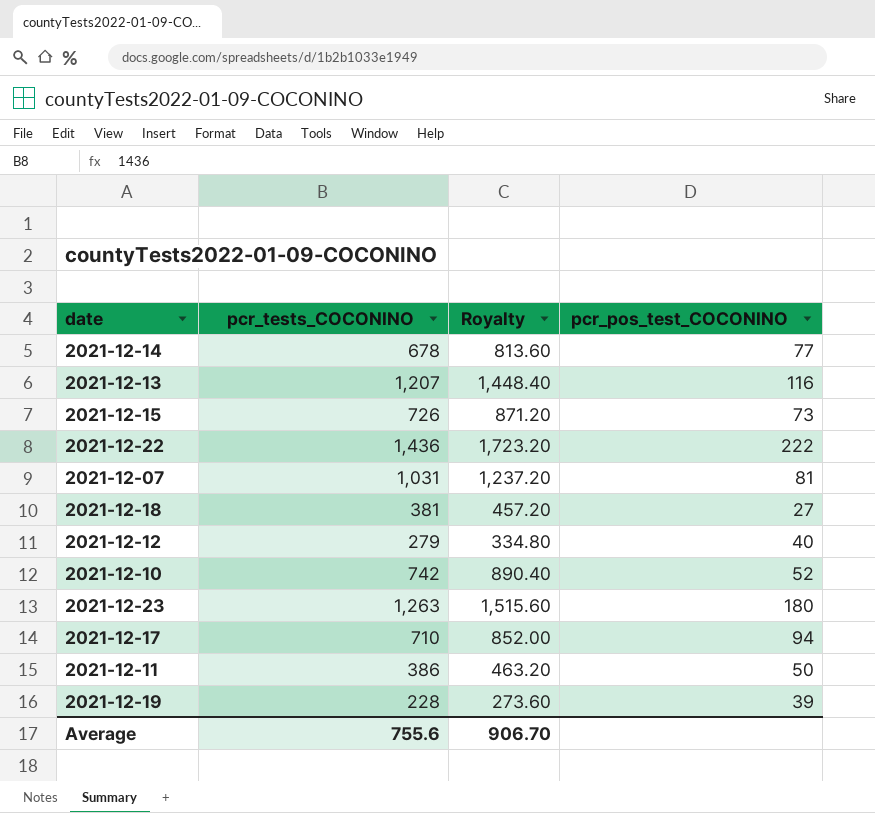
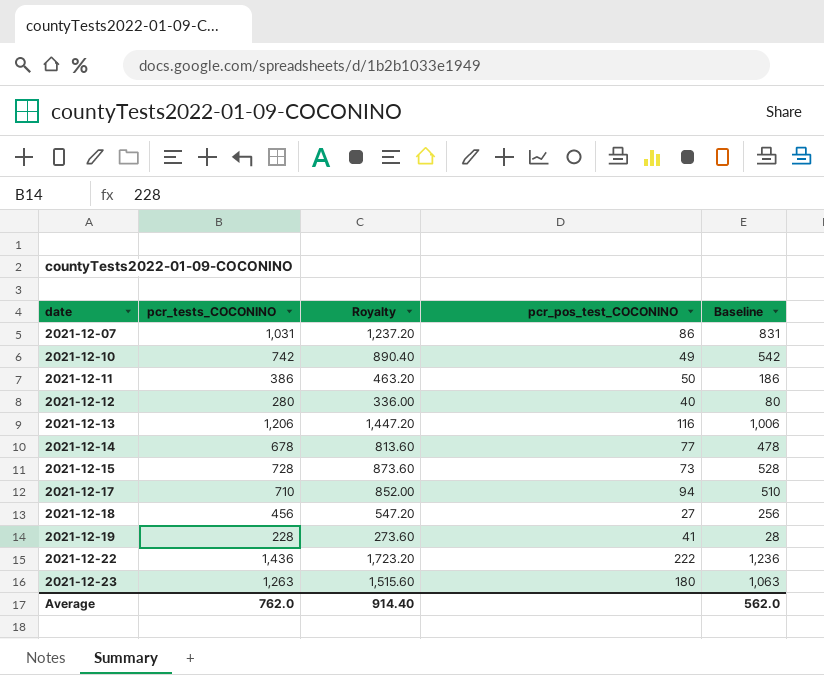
row order: none -> date ascending
column Baseline | formula: none -> [pcr_tests_COCONINO] - 200
2021-12-07 | pcr_pos_test_COCONINO: 81 -> 86
2021-12-10 | pcr_pos_test_COCONINO: 52 -> 49
2021-12-12 | pcr_tests_COCONINO: 279 -> 280
2021-12-12 | Royalty: 334.80 -> 336.00
2021-12-13 | pcr_tests_COCONINO: 1,207 -> 1,206
2021-12-13 | Royalty: 1,448.40 -> 1,447.20
2021-12-15 | pcr_tests_COCONINO: 726 -> 728
2021-12-15 | Royalty: 871.20 -> 873.60
2021-12-18 | pcr_tests_COCONINO: 381 -> 456
2021-12-18 | Royalty: 457.20 -> 547.20
2021-12-19 | pcr_pos_test_COCONINO: 39 -> 41
Average | pcr_tests_COCONINO: 755.6 -> 762.0
Average | Royalty: 906.70 -> 914.40

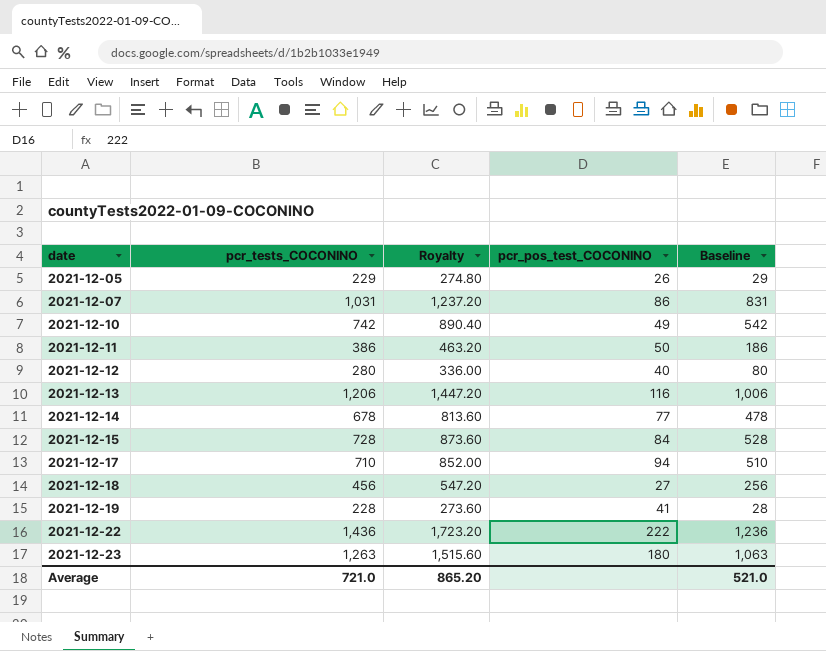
row 2021-12-05: none -> 229 | 274.80 | 26 | 29
2021-12-15 | pcr_pos_test_COCONINO: 73 -> 84
Average | pcr_tests_COCONINO: 762.0 -> 721.0
Average | Royalty: 914.40 -> 865.20
Average | Baseline: 562.0 -> 521.0

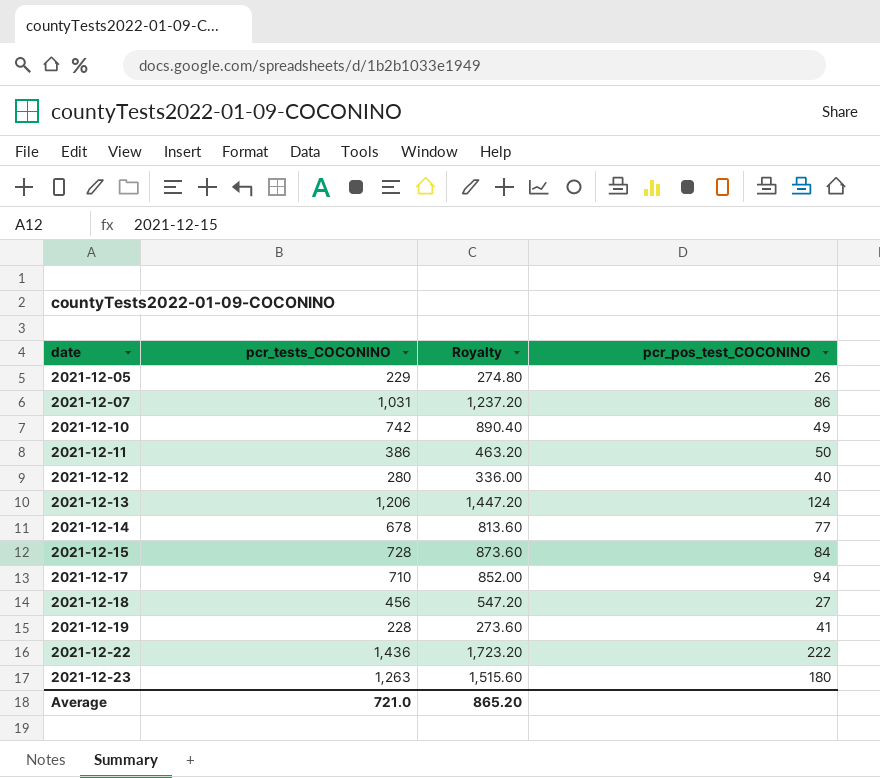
column Baseline | formula: [pcr_tests_COCONINO] - 200 -> none
2021-12-13 | pcr_pos_test_COCONINO: 116 -> 124

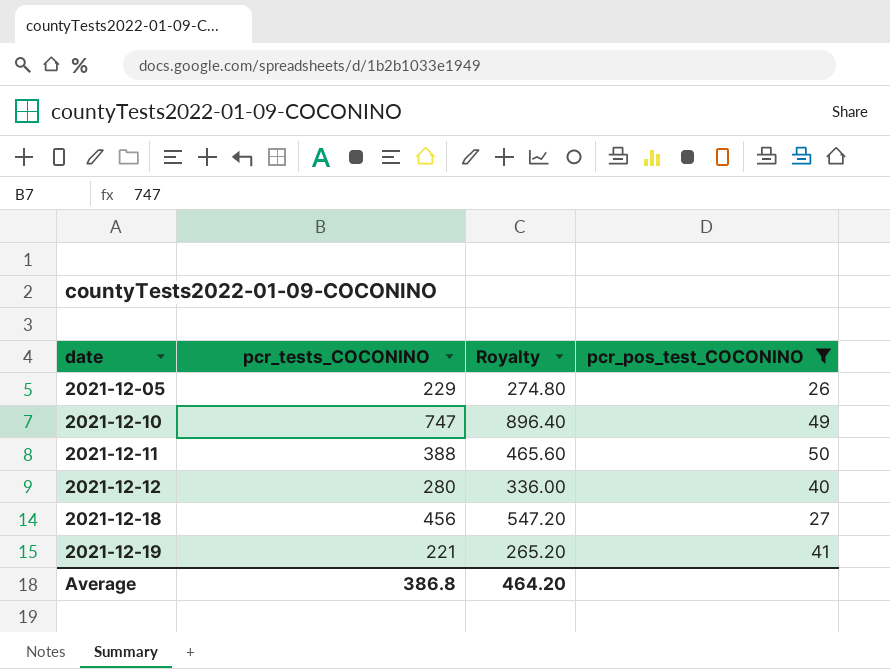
filter: none -> pcr_pos_test_COCONINO <= 50
2021-12-10 | pcr_tests_COCONINO: 742 -> 747
2021-12-10 | Royalty: 890.40 -> 896.40
2021-12-11 | pcr_tests_COCONINO: 386 -> 388
2021-12-11 | Royalty: 463.20 -> 465.60
2021-12-19 | pcr_tests_COCONINO: 228 -> 221
2021-12-19 | Royalty: 273.60 -> 265.20
Average | pcr_tests_COCONINO: 721.0 -> 386.8
Average | Royalty: 865.20 -> 464.20

